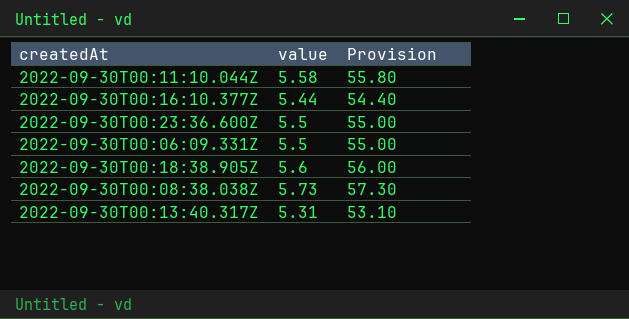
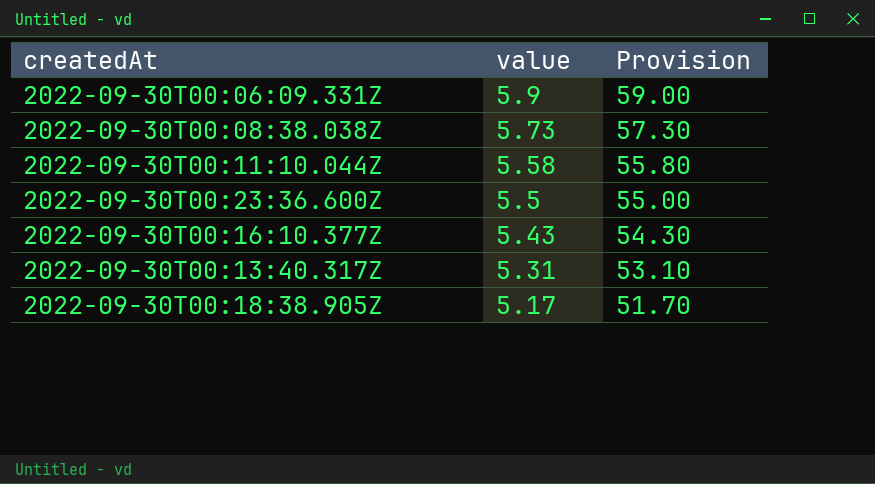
row order: none -> value descending
2022-09-30T00:06:09.331Z | value: 5.5 -> 5.9
2022-09-30T00:06:09.331Z | Provision: 55.00 -> 59.00
2022-09-30T00:16:10.377Z | value: 5.44 -> 5.43
2022-09-30T00:16:10.377Z | Provision: 54.40 -> 54.30
2022-09-30T00:18:38.905Z | value: 5.6 -> 5.17
2022-09-30T00:18:38.905Z | Provision: 56.00 -> 51.70

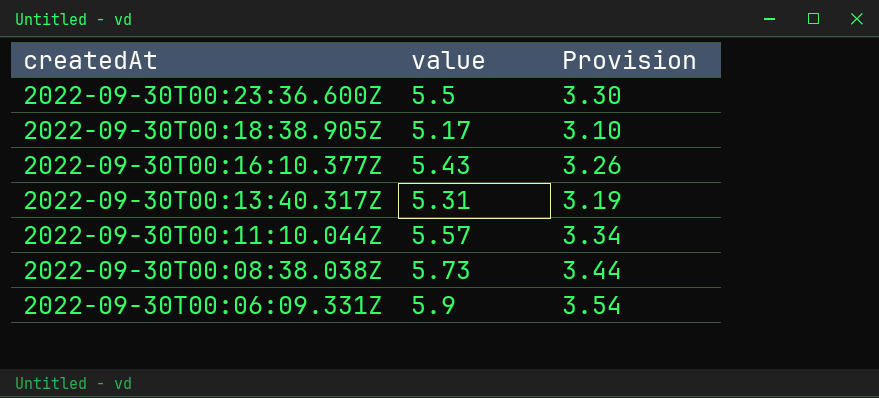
row order: value descending -> createdAt descending
column Provision | formula: [value] * 10 -> [value] * 0.6
2022-09-30T00:11:10.044Z | value: 5.58 -> 5.57

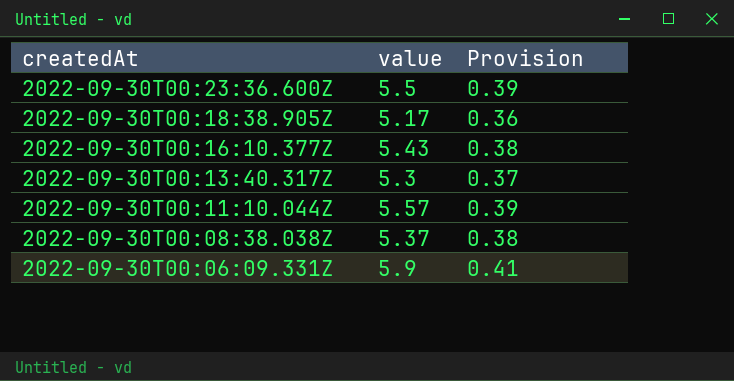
column Provision | formula: [value] * 0.6 -> [value] * 0.07
2022-09-30T00:13:40.317Z | value: 5.31 -> 5.3
2022-09-30T00:08:38.038Z | value: 5.73 -> 5.37

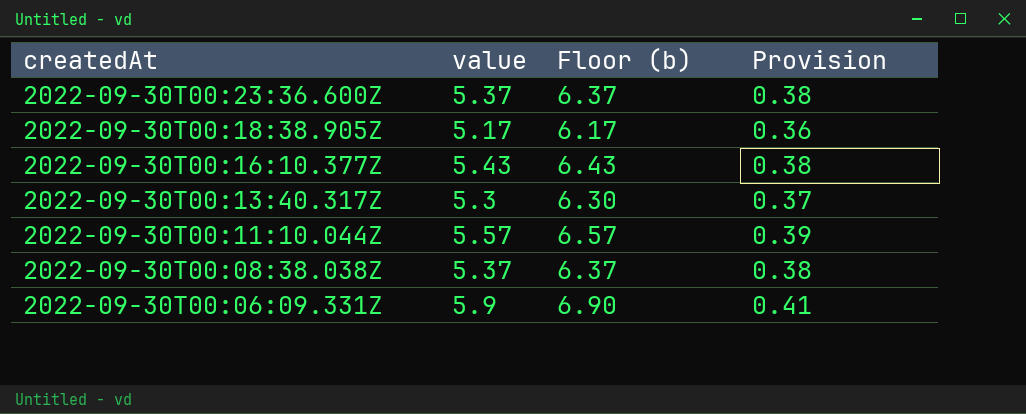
column Floor (b) | formula: none -> [value] + 1
2022-09-30T00:23:36.600Z | value: 5.5 -> 5.37
2022-09-30T00:23:36.600Z | Provision: 0.39 -> 0.38

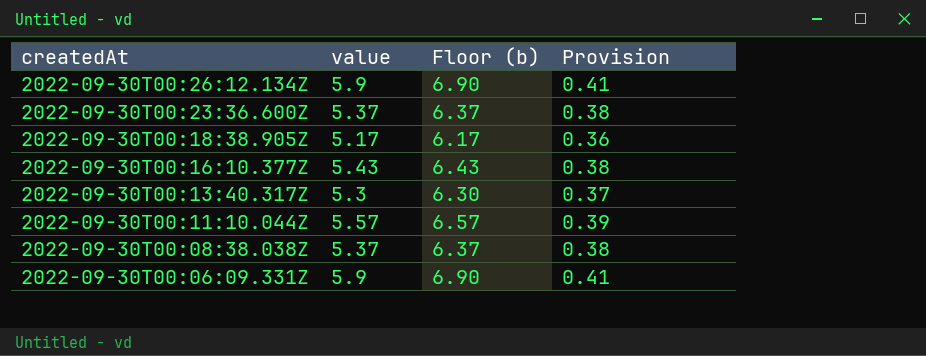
row 2022-09-30T00:26:12.134Z: none -> 5.9 | 6.90 | 0.41

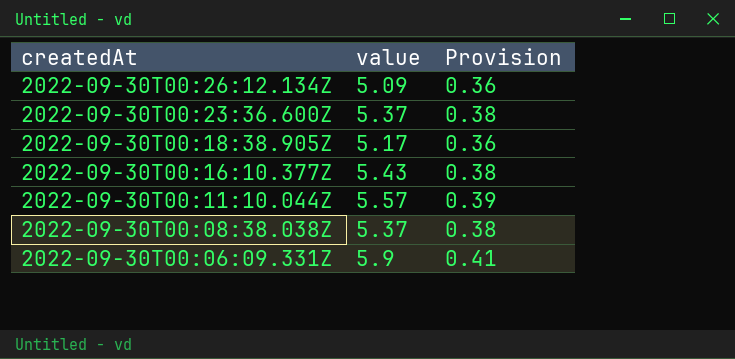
column Floor (b) | formula: [value] + 1 -> none
row 2022-09-30T00:13:40.317Z: 5.3 | 6.30 | 0.37 -> none
2022-09-30T00:26:12.134Z | value: 5.9 -> 5.09
2022-09-30T00:26:12.134Z | Provision: 0.41 -> 0.36

